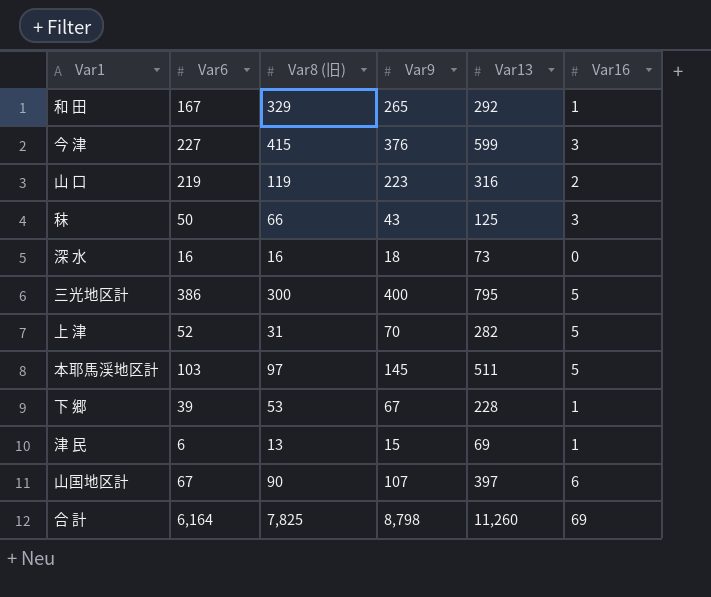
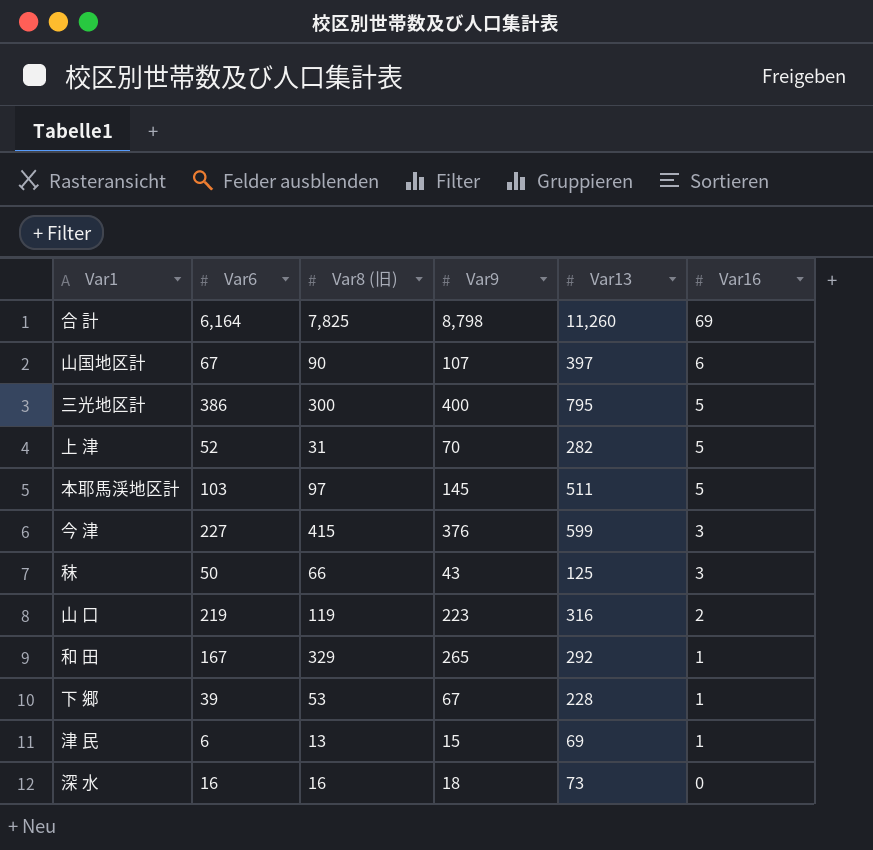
row order: none -> Var16 descending

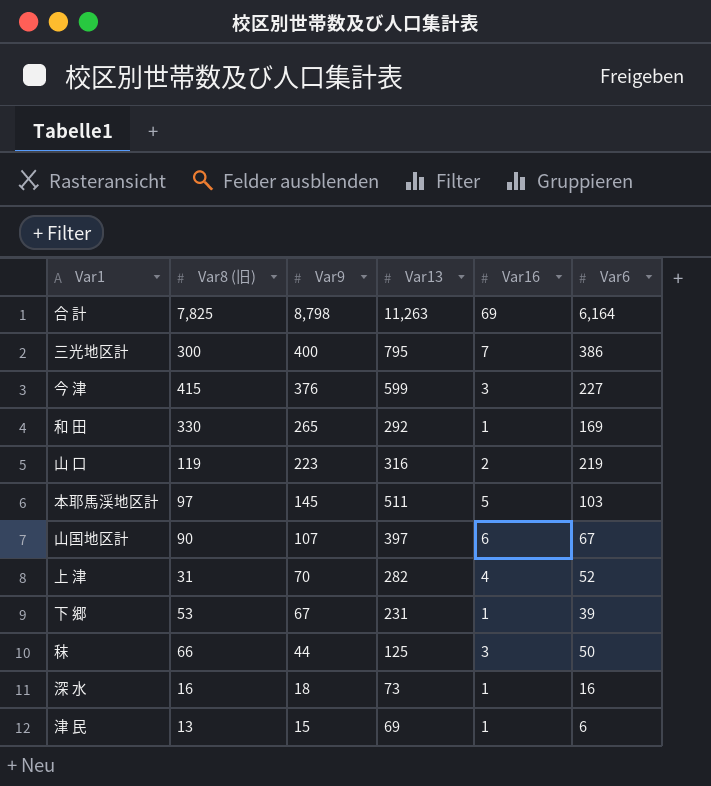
row order: Var16 descending -> Var9 descending
column Var6 | position: 2 -> 6
合 計 | Var13: 11,260 -> 11,263
三光地区計 | Var16: 5 -> 7
和 田 | Var8 (旧): 329 -> 330
和 田 | Var6: 167 -> 169
上 津 | Var16: 5 -> 4
下 郷 | Var13: 228 -> 231
秣 | Var9: 43 -> 44
深 水 | Var16: 0 -> 1

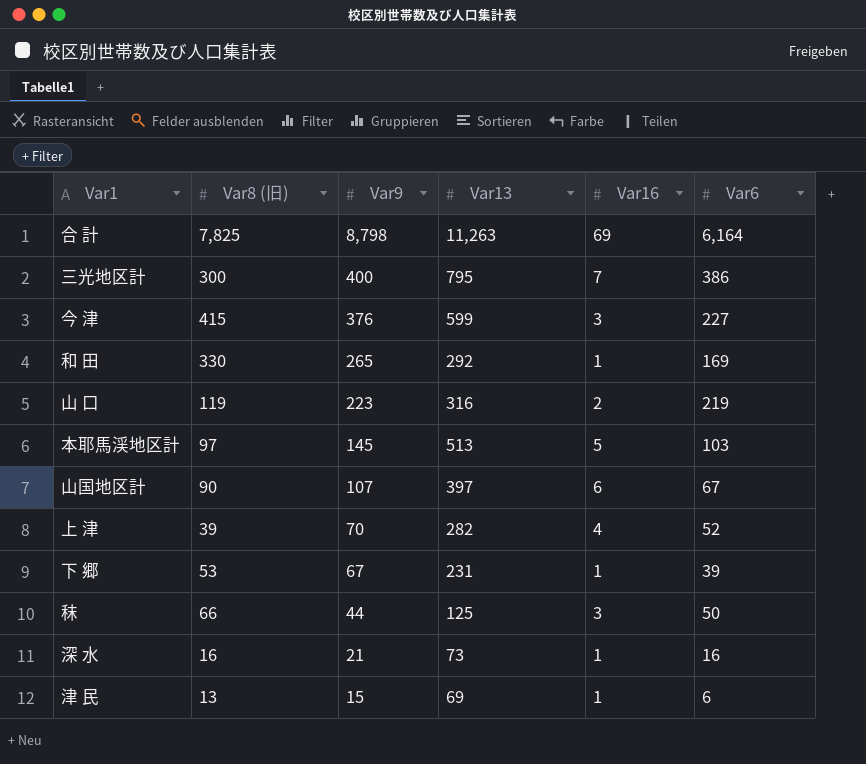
本耶馬渓地区計 | Var13: 511 -> 513
上 津 | Var8 (旧): 31 -> 39
深 水 | Var9: 18 -> 21

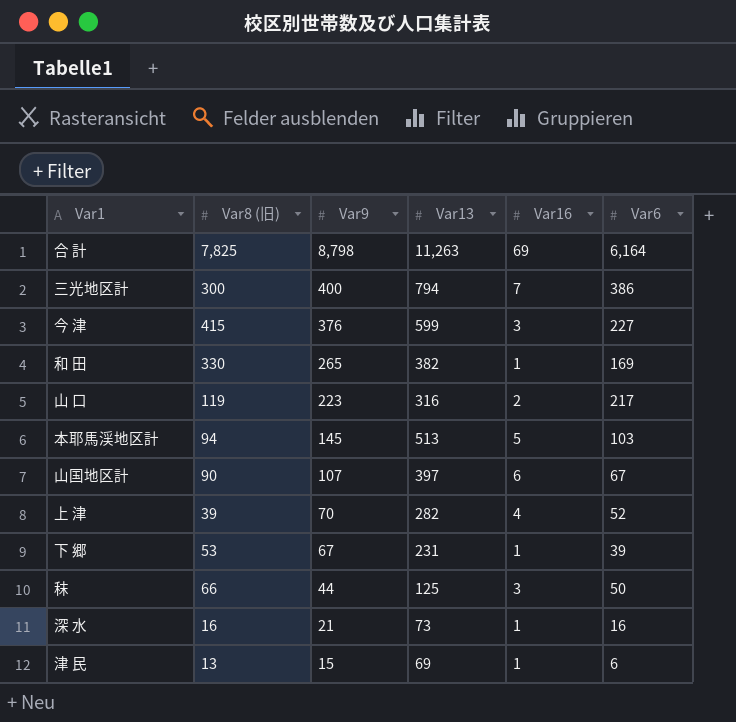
三光地区計 | Var13: 795 -> 794
和 田 | Var13: 292 -> 382
山 口 | Var6: 219 -> 217
本耶馬渓地区計 | Var8 (旧): 97 -> 94

